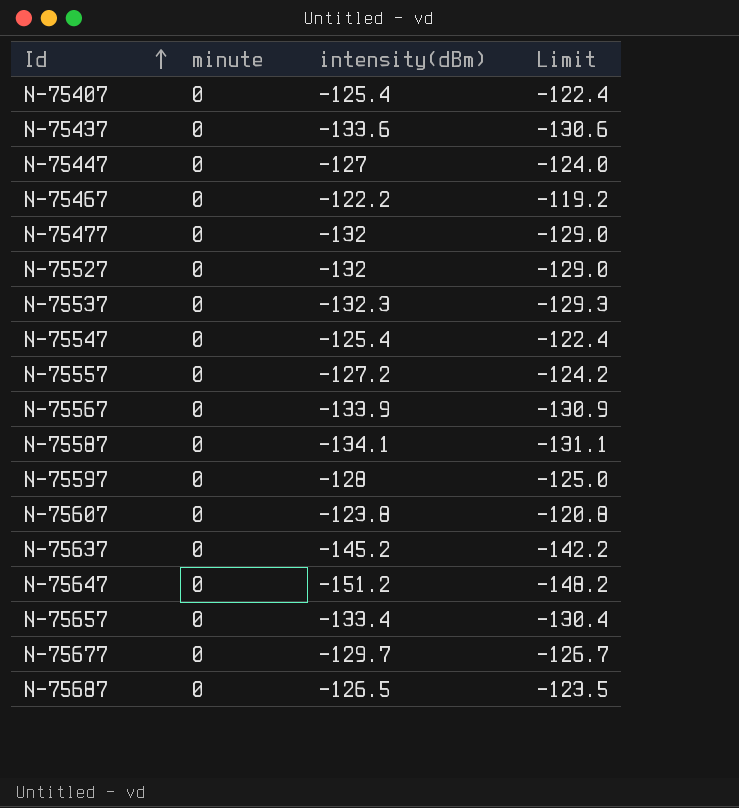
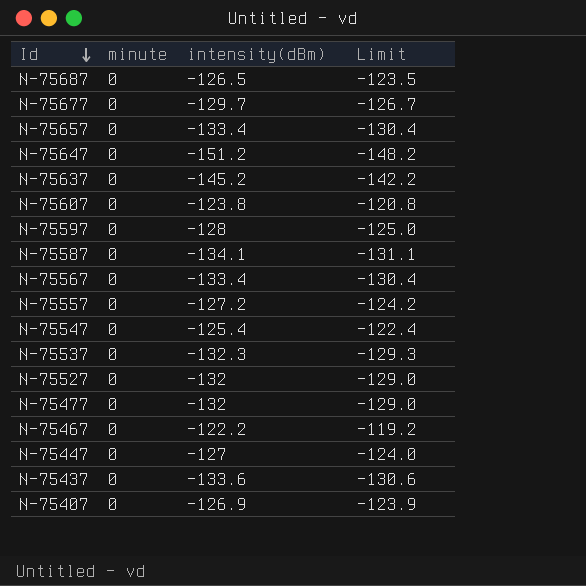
row order: Id ascending -> Id descending
N-75567 | intensity(dBm): -133.9 -> -133.4
N-75567 | Limit: -130.9 -> -130.4
N-75407 | intensity(dBm): -125.4 -> -126.9
N-75407 | Limit: -122.4 -> -123.9

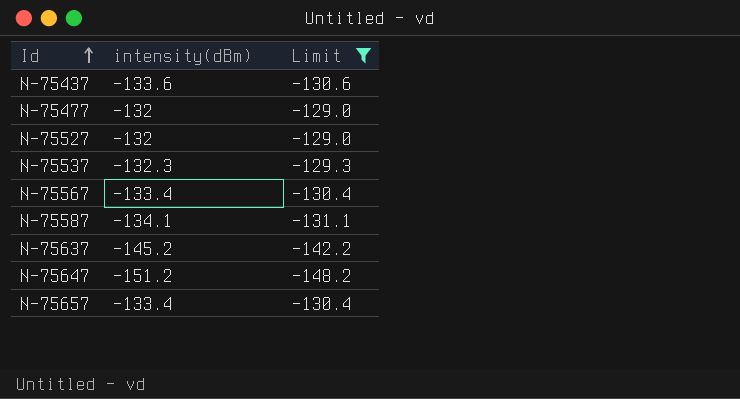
filter: none -> Limit <= -129.0
row order: Id descending -> Id ascending
column minute | position: 2 -> none

